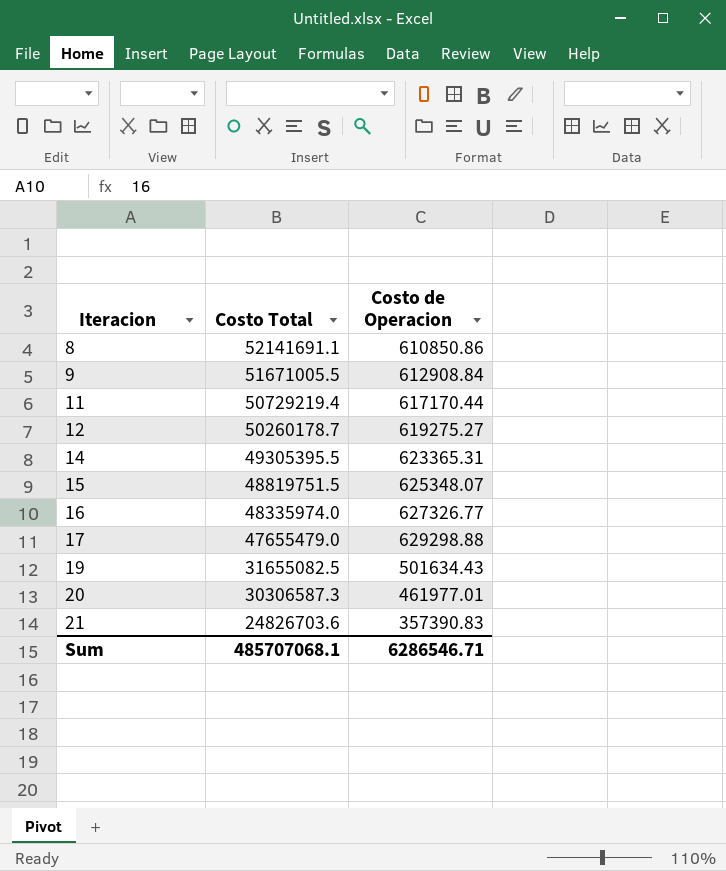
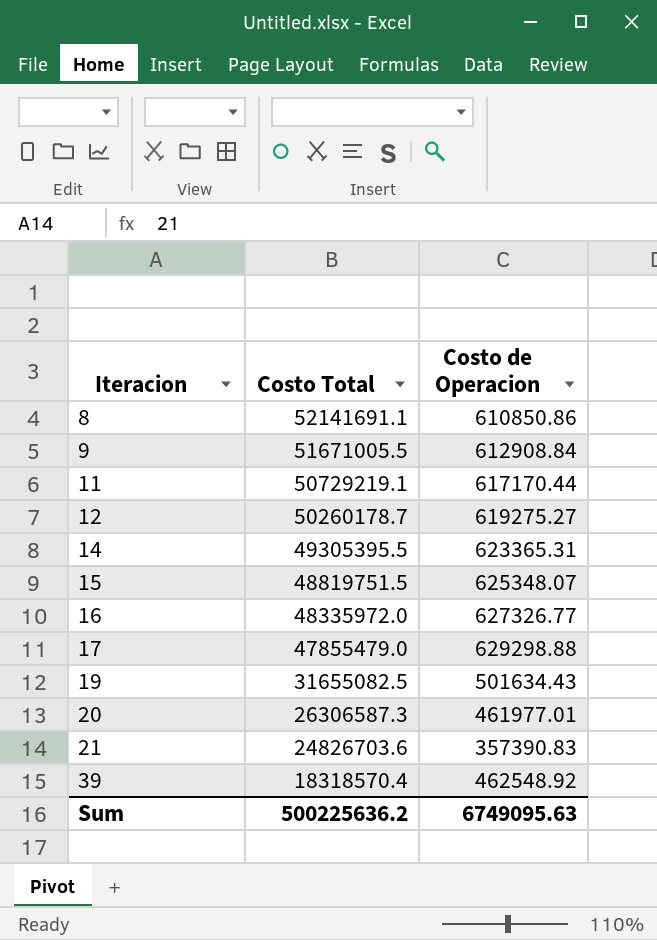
11 | Costo Total: 50729219.4 -> 50729219.1
16 | Costo Total: 48335974.0 -> 48335972.0
17 | Costo Total: 47655479.0 -> 47855479.0
20 | Costo Total: 30306587.3 -> 26306587.3
row 39: none -> 18318570.4 | 462548.92
Sum | Costo Total: 485707068.1 -> 500225636.2
Sum | Costo de Operacion: 6286546.71 -> 6749095.63

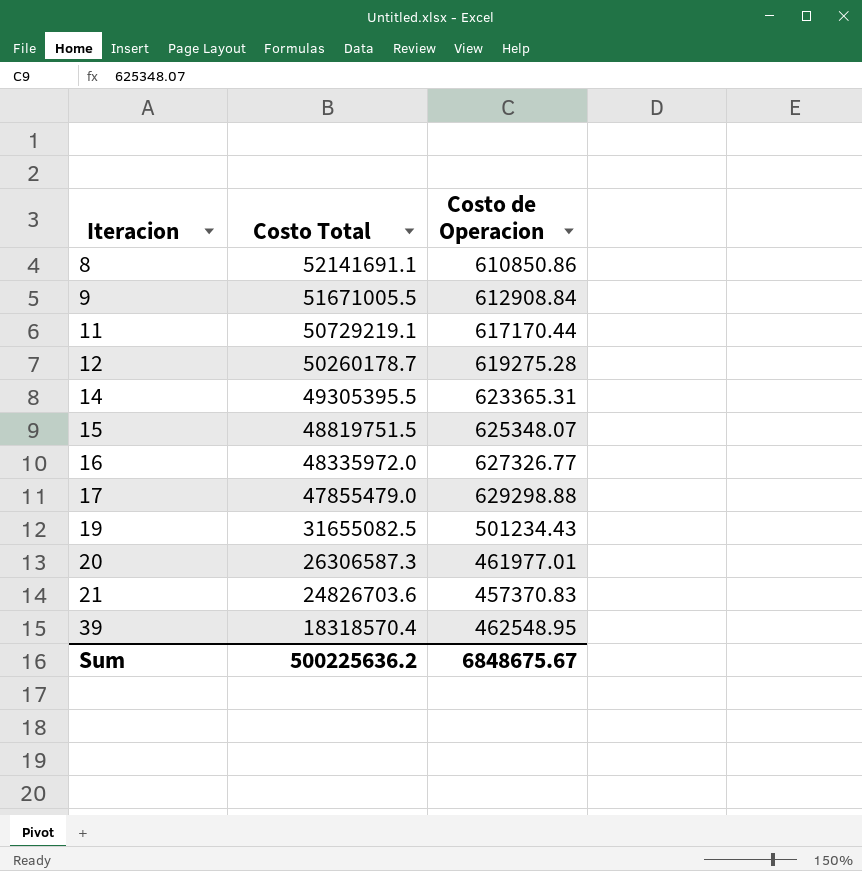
12 | Costo de Operacion: 619275.27 -> 619275.28
19 | Costo de Operacion: 501634.43 -> 501234.43
21 | Costo de Operacion: 357390.83 -> 457370.83
39 | Costo de Operacion: 462548.92 -> 462548.95
Sum | Costo de Operacion: 6749095.63 -> 6848675.67

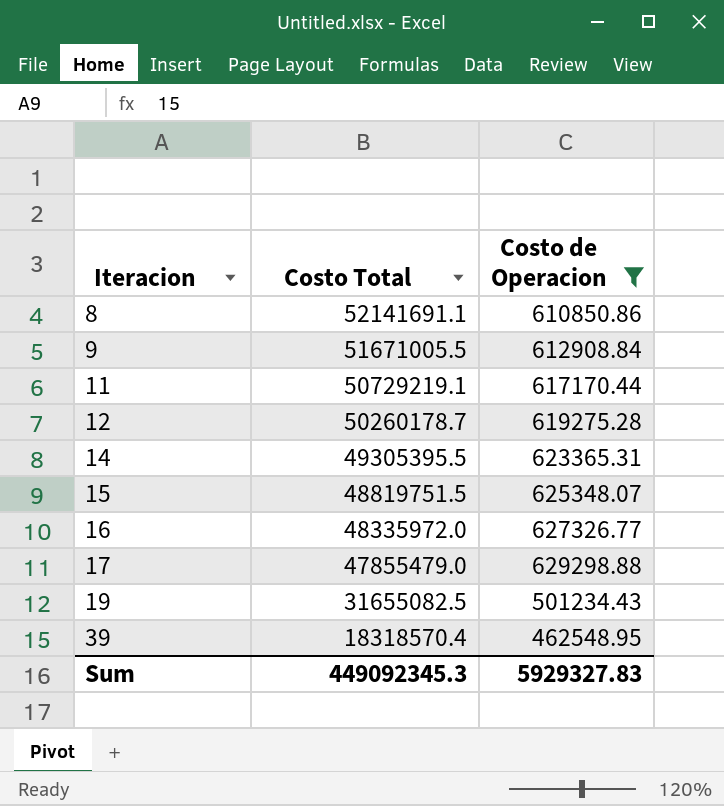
filter: none -> Costo de Operacion >= 462548.95
Sum | Costo Total: 500225636.2 -> 449092345.3
Sum | Costo de Operacion: 6848675.67 -> 5929327.83

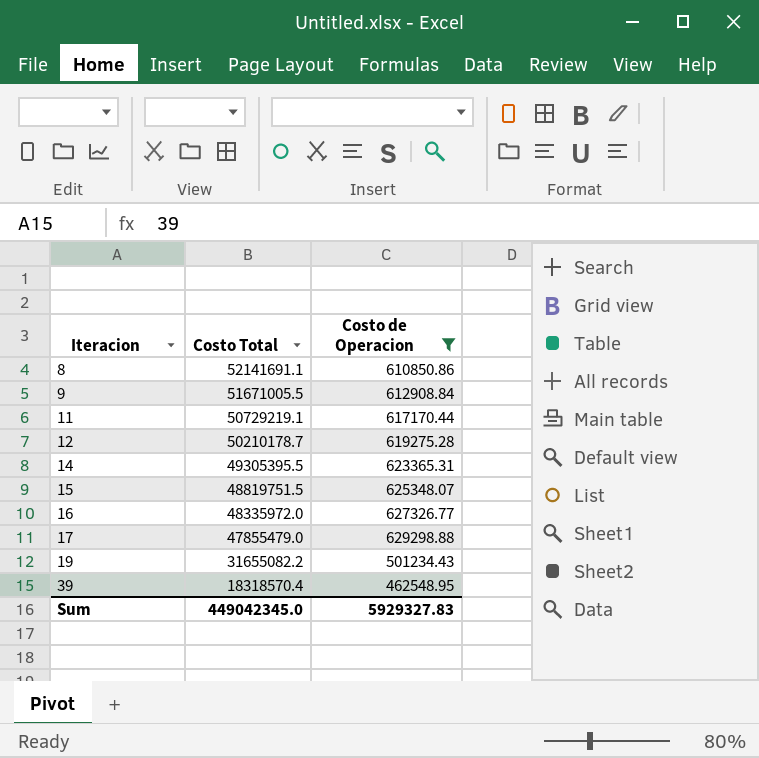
12 | Costo Total: 50260178.7 -> 50210178.7
19 | Costo Total: 31655082.5 -> 31655082.2
Sum | Costo Total: 449092345.3 -> 449042345.0

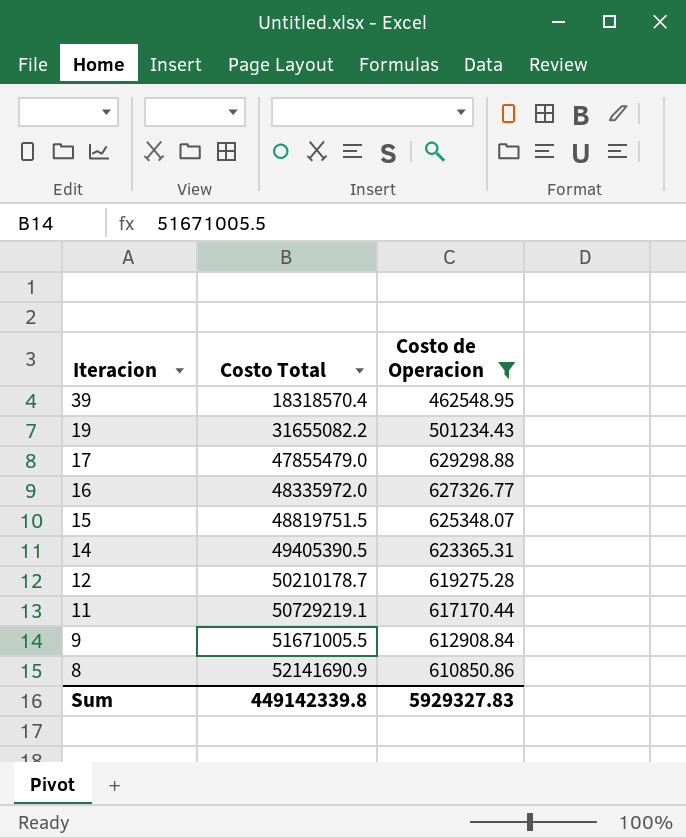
row order: Iteracion ascending -> Iteracion descending
14 | Costo Total: 49305395.5 -> 49405390.5
8 | Costo Total: 52141691.1 -> 52141690.9
Sum | Costo Total: 449042345.0 -> 449142339.8

